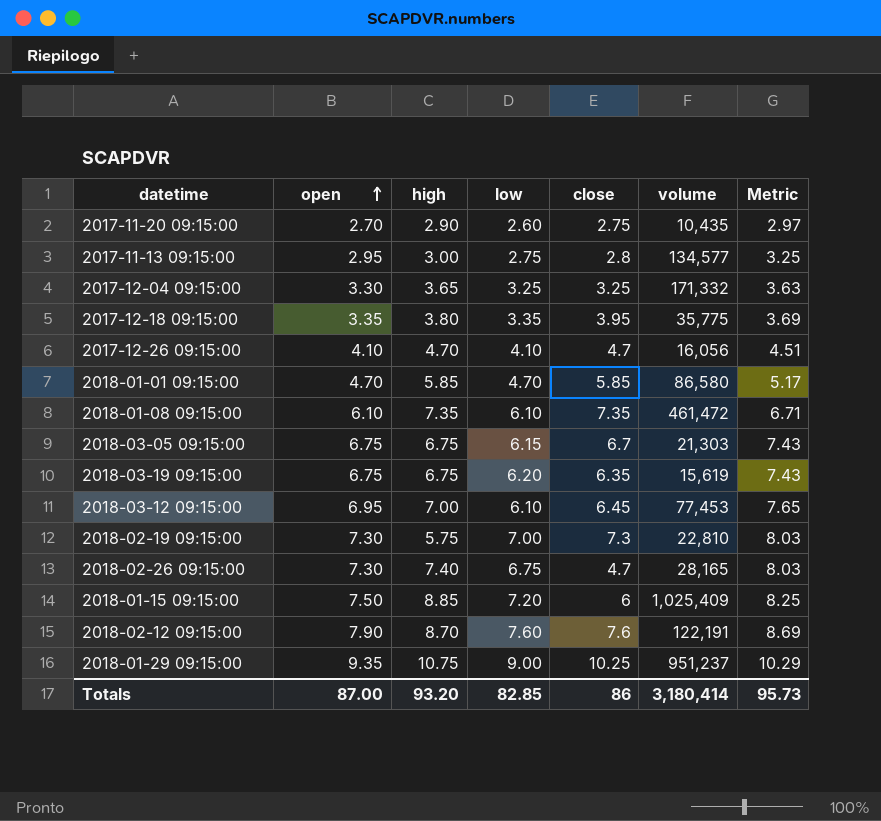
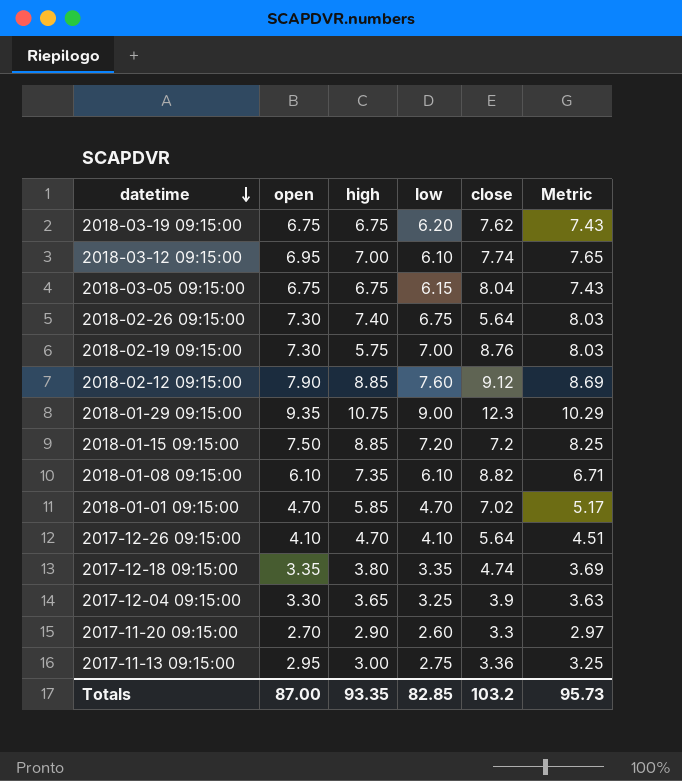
row order: open ascending -> datetime descending
column volume | position: 6 -> none
2018-03-19 09:15:00 | close: 6.35 -> 7.62
2018-03-12 09:15:00 | close: 6.45 -> 7.74
2018-03-05 09:15:00 | close: 6.7 -> 8.04
2018-02-26 09:15:00 | close: 4.7 -> 5.64
2018-02-19 09:15:00 | close: 7.3 -> 8.76
2018-02-12 09:15:00 | high: 8.70 -> 8.85
2018-02-12 09:15:00 | close: 7.6 -> 9.12
2018-01-29 09:15:00 | close: 10.25 -> 12.3
2018-01-15 09:15:00 | close: 6 -> 7.2
2018-01-08 09:15:00 | close: 7.35 -> 8.82
2018-01-01 09:15:00 | close: 5.85 -> 7.02
2017-12-26 09:15:00 | close: 4.7 -> 5.64
2017-12-18 09:15:00 | close: 3.95 -> 4.74
2017-12-04 09:15:00 | close: 3.25 -> 3.9
2017-11-20 09:15:00 | close: 2.75 -> 3.3
2017-11-13 09:15:00 | close: 2.8 -> 3.36
Totals | high: 93.20 -> 93.35
Totals | close: 86 -> 103.2

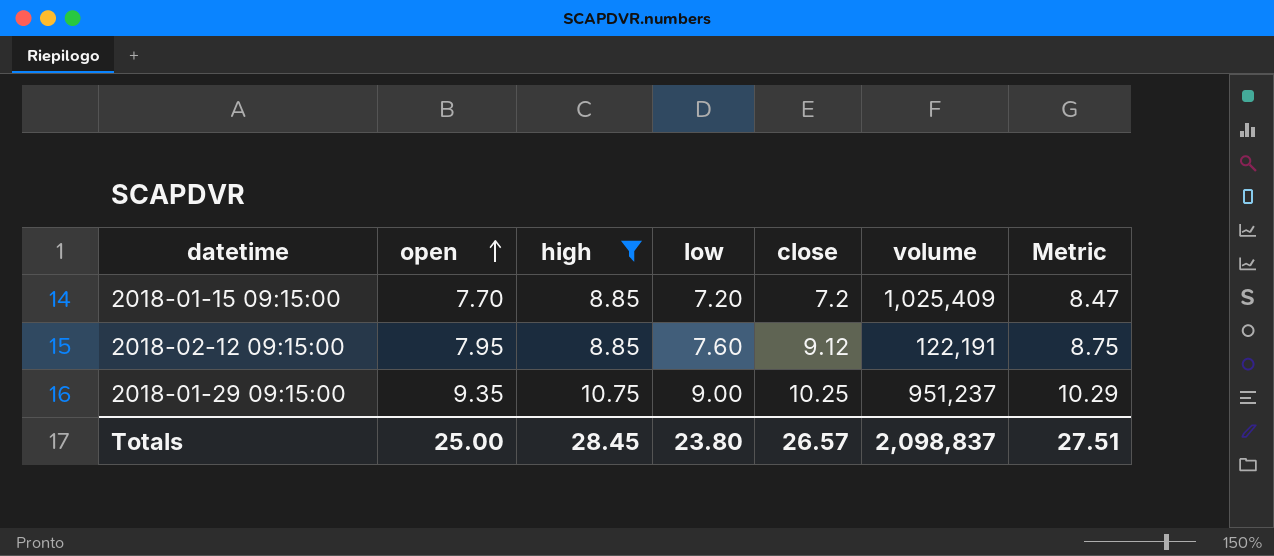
filter: none -> high >= 8.85
row order: datetime descending -> open ascending
column volume | position: none -> 6
2018-01-15 09:15:00 | open: 7.50 -> 7.70
2018-01-15 09:15:00 | Metric: 8.25 -> 8.47
2018-02-12 09:15:00 | open: 7.90 -> 7.95
2018-02-12 09:15:00 | Metric: 8.69 -> 8.75
2018-01-29 09:15:00 | close: 12.3 -> 10.25
Totals | open: 87.00 -> 25.00
Totals | high: 93.35 -> 28.45
Totals | low: 82.85 -> 23.80
Totals | close: 103.2 -> 26.57
Totals | Metric: 95.73 -> 27.51

